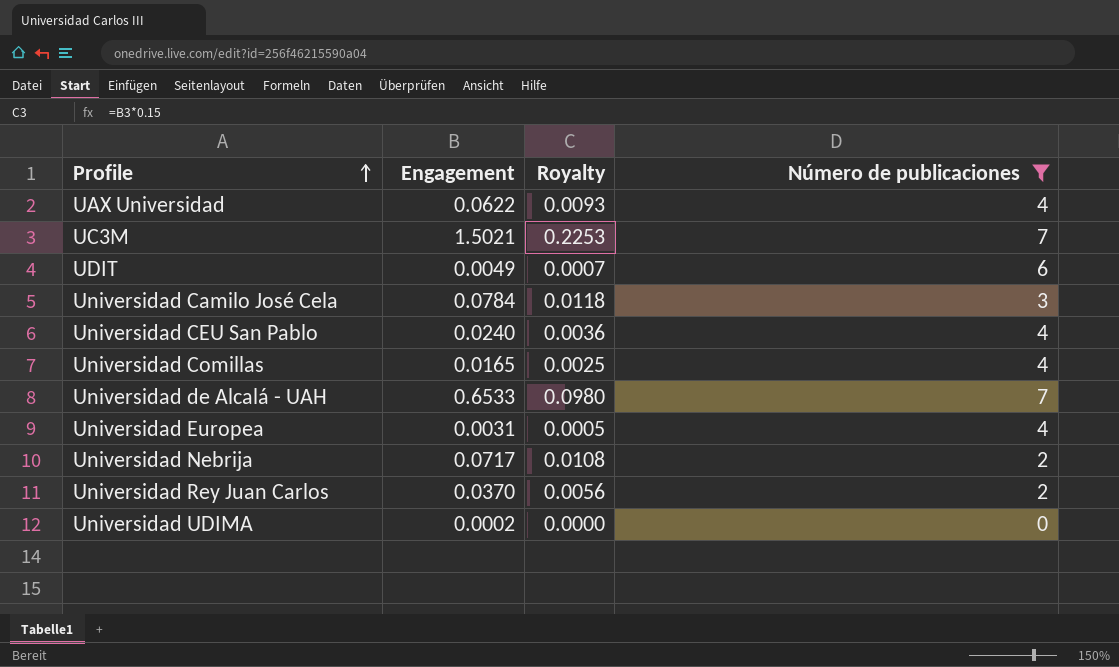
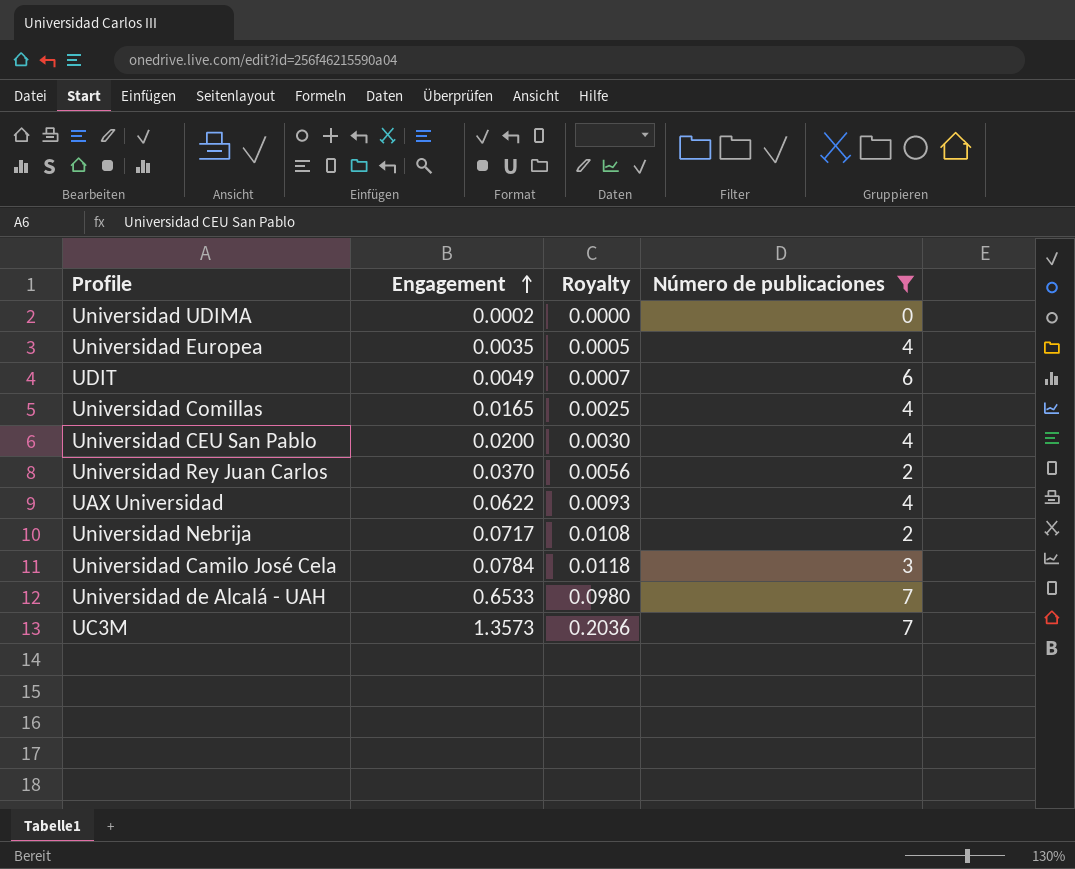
row order: Profile ascending -> Engagement ascending
Universidad Europea | Engagement: 0.0031 -> 0.0035
Universidad CEU San Pablo | Engagement: 0.0240 -> 0.0200
Universidad CEU San Pablo | Royalty: 0.0036 -> 0.0030
UC3M | Engagement: 1.5021 -> 1.3573
UC3M | Royalty: 0.2253 -> 0.2036

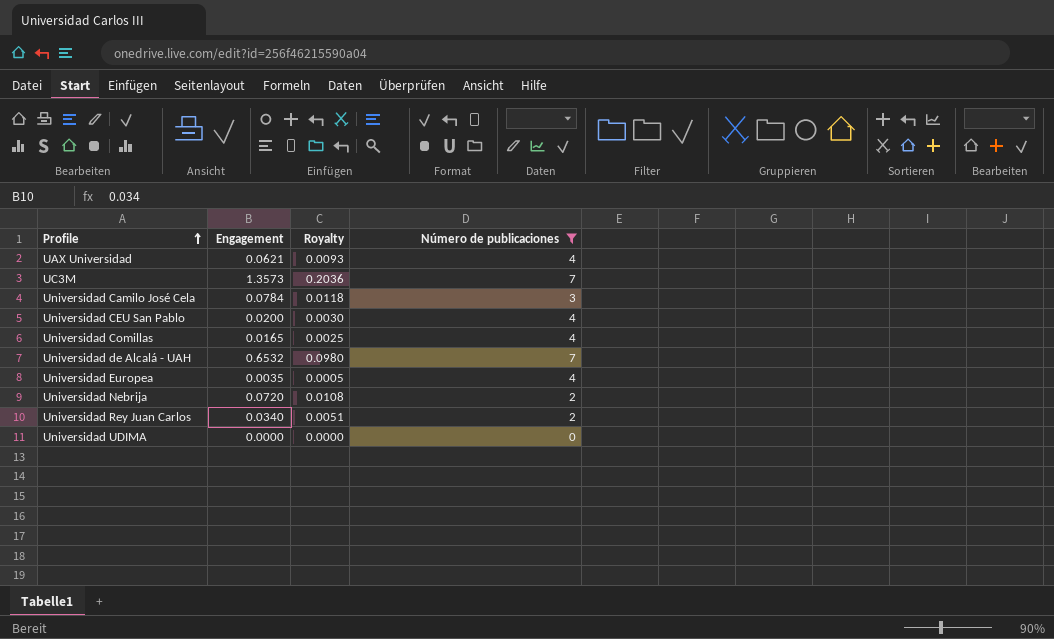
row order: Engagement ascending -> Profile ascending
row UDIT: 0.0049 | 0.0007 | 6 -> none
UAX Universidad | Engagement: 0.0622 -> 0.0621
Universidad de Alcalá - UAH | Engagement: 0.6533 -> 0.6532
Universidad Nebrija | Engagement: 0.0717 -> 0.0720
Universidad Rey Juan Carlos | Engagement: 0.0370 -> 0.0340
Universidad Rey Juan Carlos | Royalty: 0.0056 -> 0.0051
Universidad UDIMA | Engagement: 0.0002 -> 0.0000

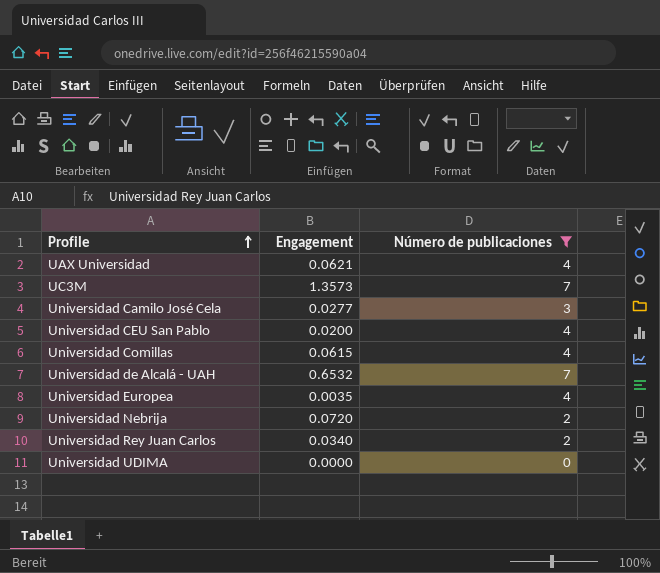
column Royalty | formula: [Engagement] * 0.15 -> none
Universidad Camilo José Cela | Engagement: 0.0784 -> 0.0277
Universidad Comillas | Engagement: 0.0165 -> 0.0615

